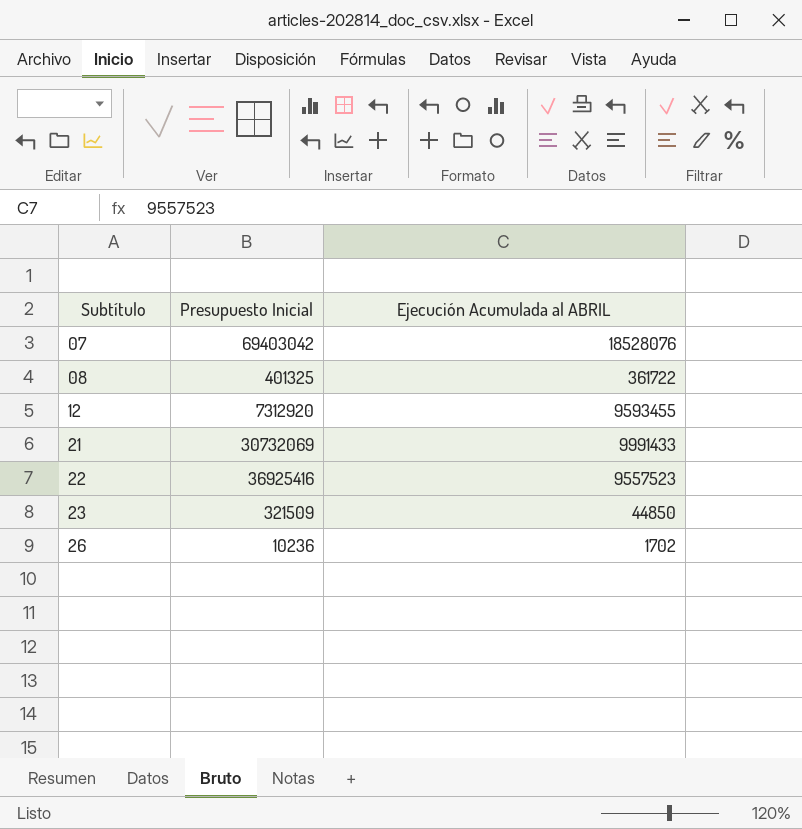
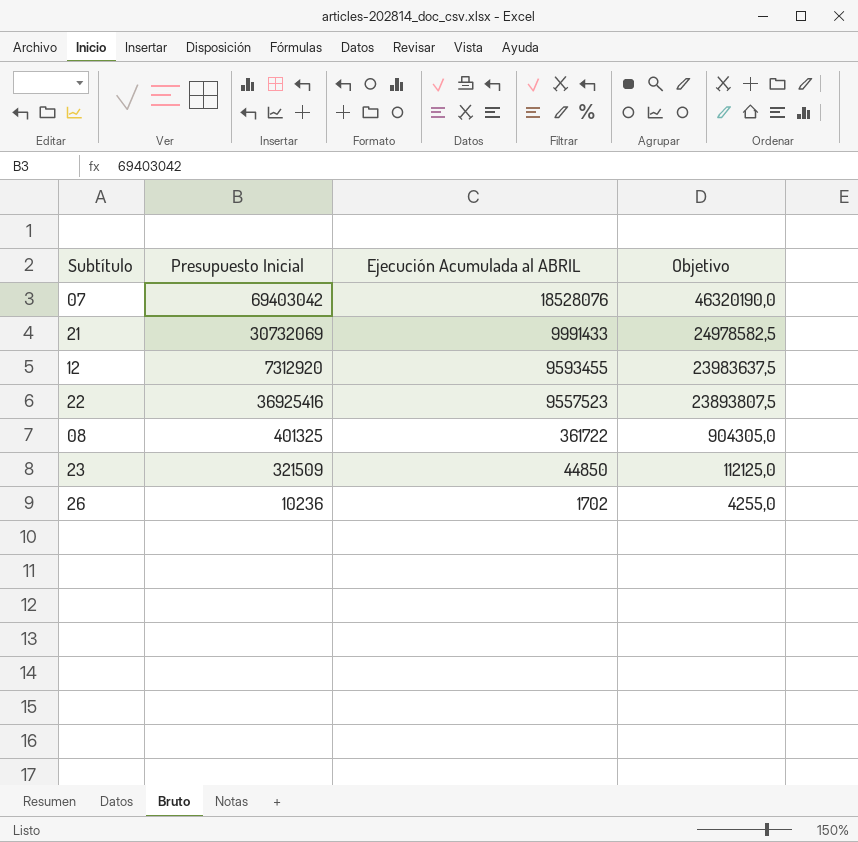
row order: Subtítulo ascending -> Ejecución Acumulada al ABRIL descending
column Objetivo | formula: none -> [Ejecución Acumulada al ABRIL] * 2,5

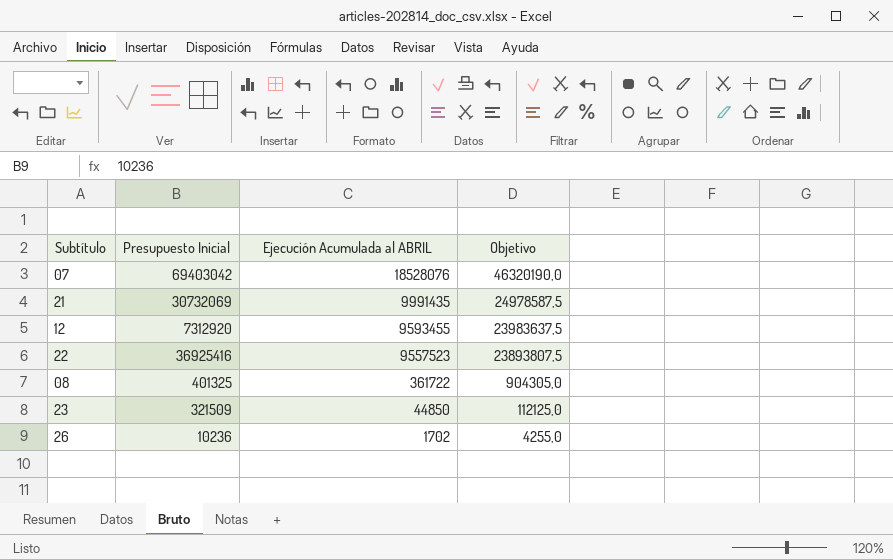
21 | Ejecución Acumulada al ABRIL: 9991433 -> 9991435
21 | Objetivo: 24978582,5 -> 24978587,5

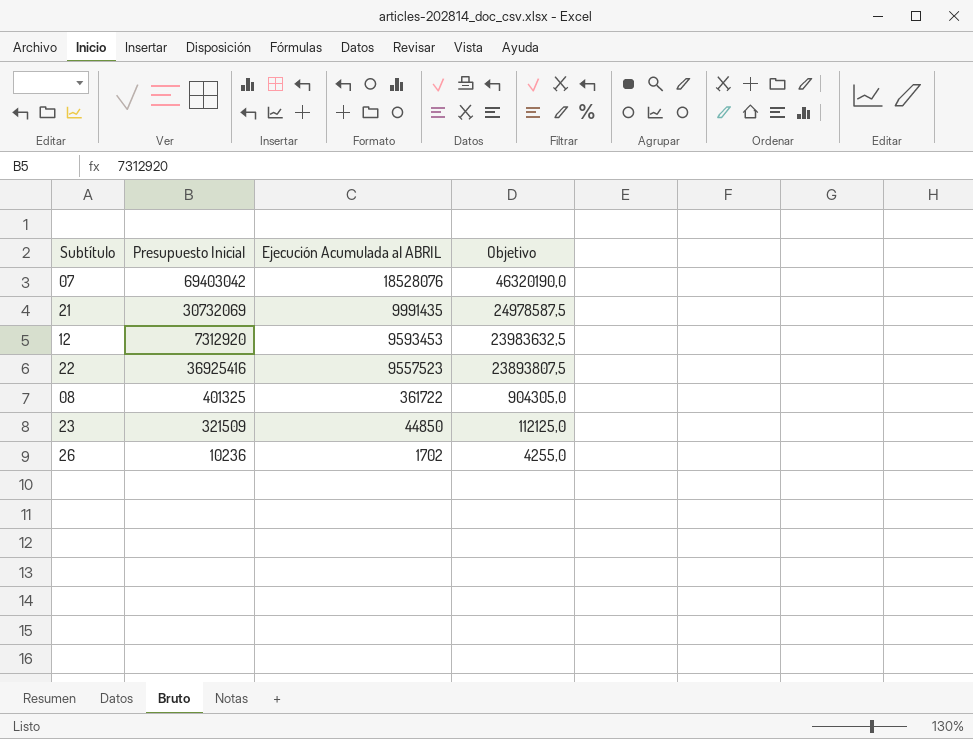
12 | Ejecución Acumulada al ABRIL: 9593455 -> 9593453
12 | Objetivo: 23983637,5 -> 23983632,5

